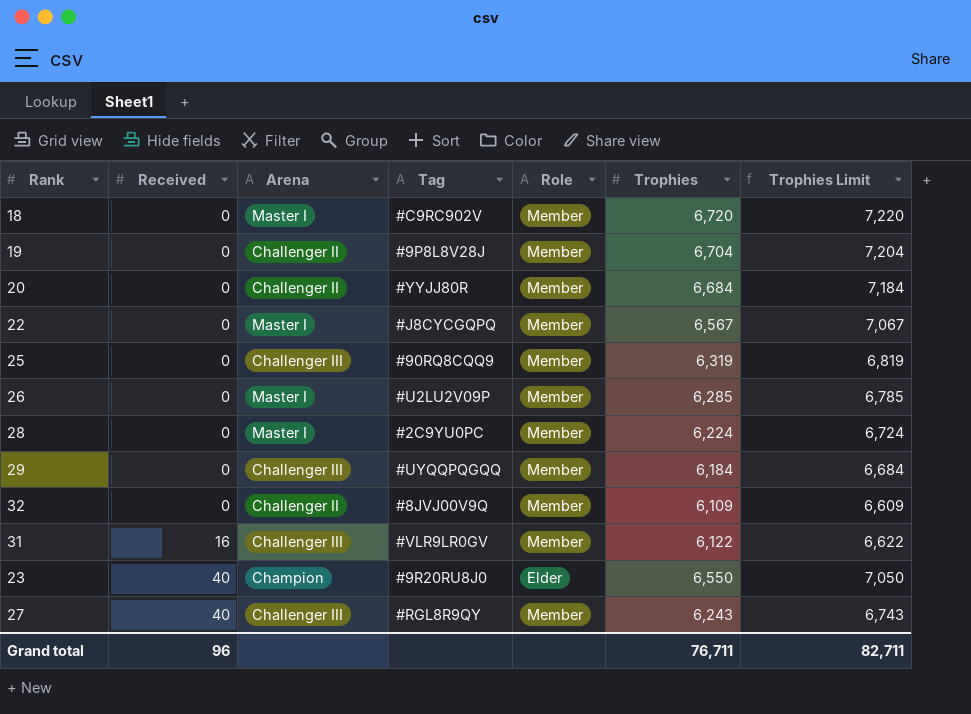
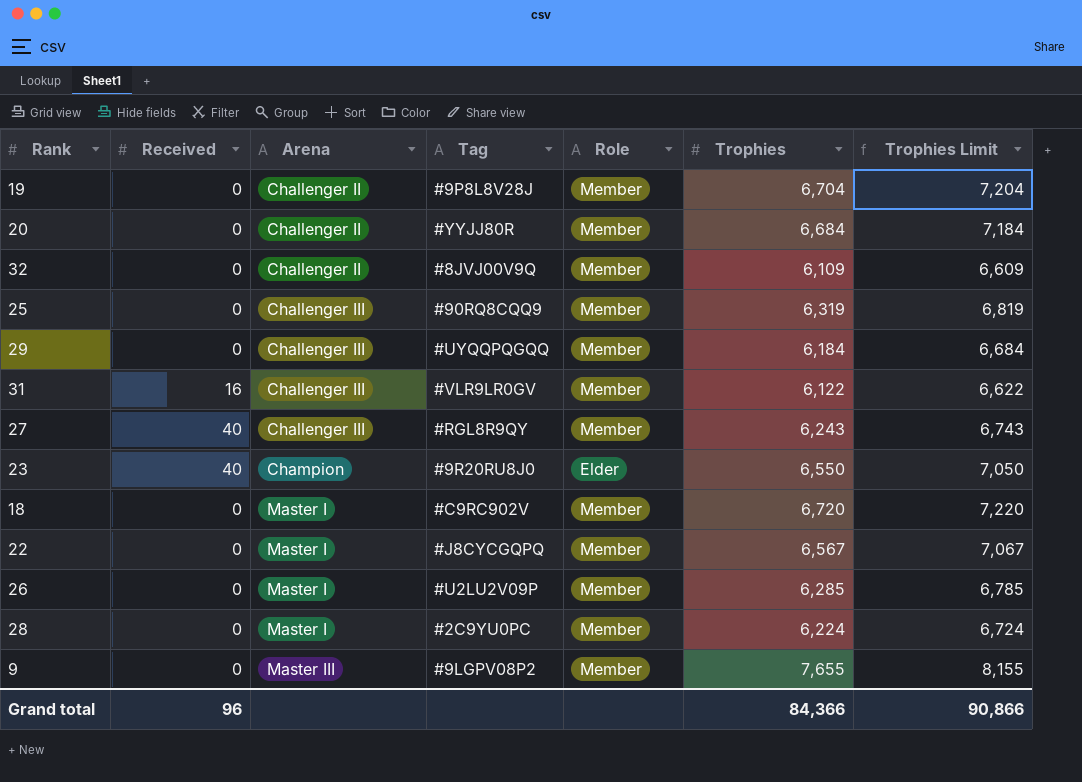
row order: Received ascending -> Arena ascending
row 9: none -> 0 | Master III | #9LGPV08P2 | Member | 7,655 | 8,155
Grand total | Trophies: 76,711 -> 84,366
Grand total | Trophies Limit: 82,711 -> 90,866

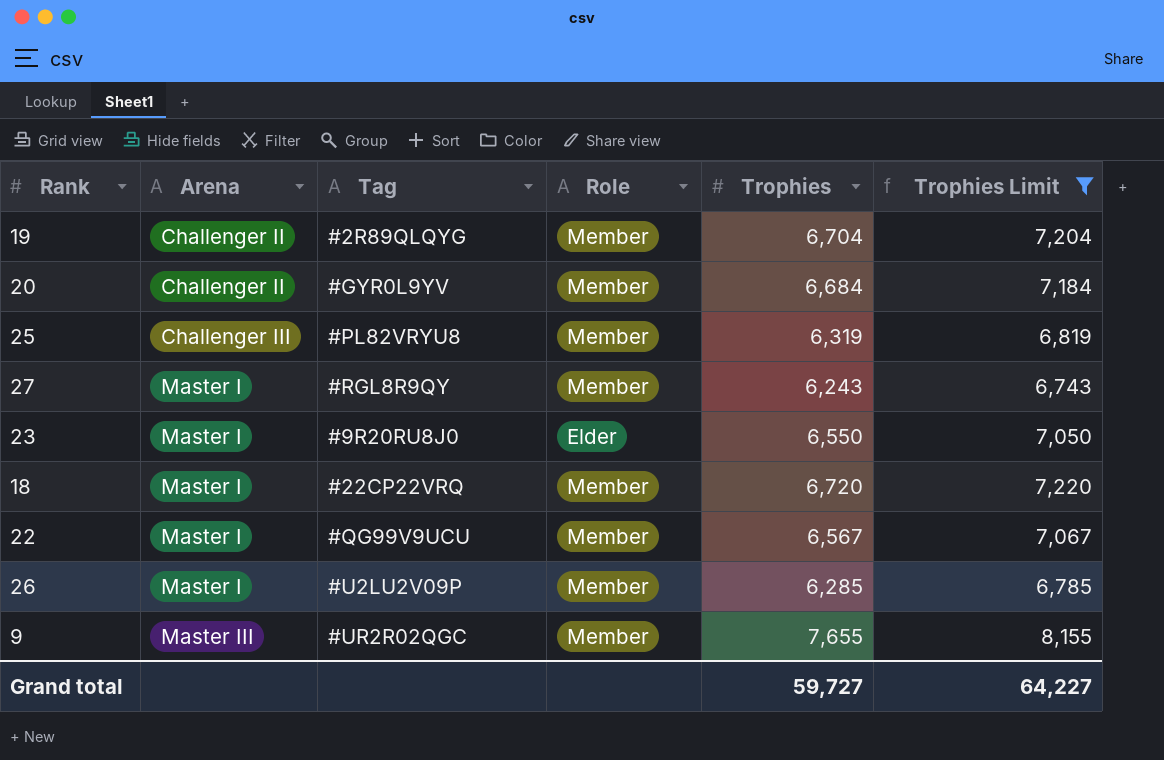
filter: none -> Trophies Limit >= 6,743
column Received | position: 2 -> none
19 | Tag: #9P8L8V28J -> #2R89QLQYG
20 | Tag: #YYJJ80R -> #GYR0L9YV
25 | Tag: #90RQ8CQQ9 -> #PL82VRYU8
27 | Arena: Challenger III -> Master I
23 | Arena: Champion -> Master I
18 | Tag: #C9RC902V -> #22CP22VRQ
22 | Tag: #J8CYCGQPQ -> #QG99V9UCU
9 | Tag: #9LGPV08P2 -> #UR2R02QGC
Grand total | Trophies: 84,366 -> 59,727
Grand total | Trophies Limit: 90,866 -> 64,227

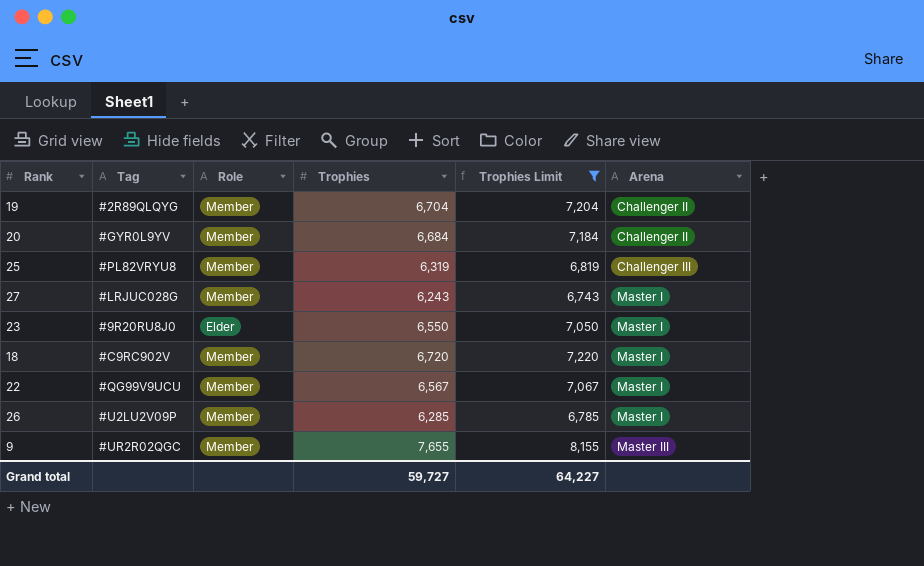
column Arena | position: 2 -> 6
27 | Tag: #RGL8R9QY -> #LRJUC028G
18 | Tag: #22CP22VRQ -> #C9RC902V

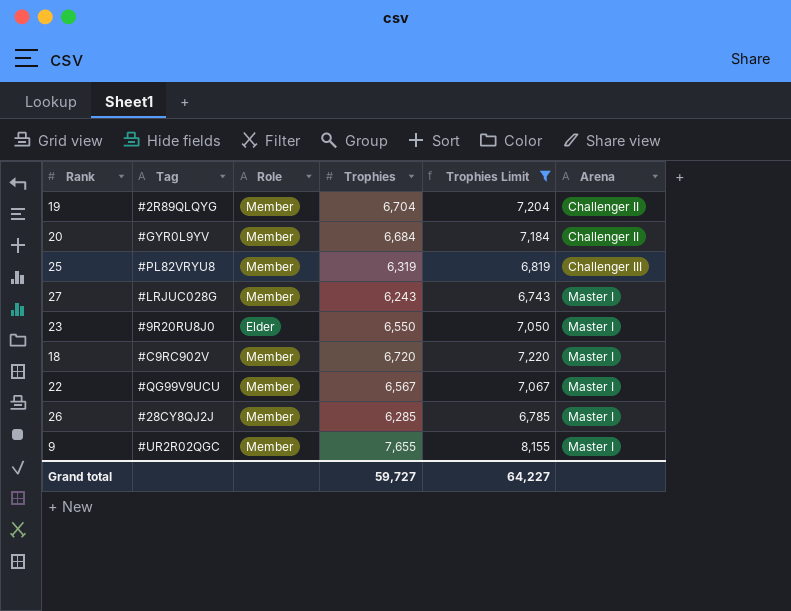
26 | Tag: #U2LU2V09P -> #28CY8QJ2J
9 | Arena: Master III -> Master I

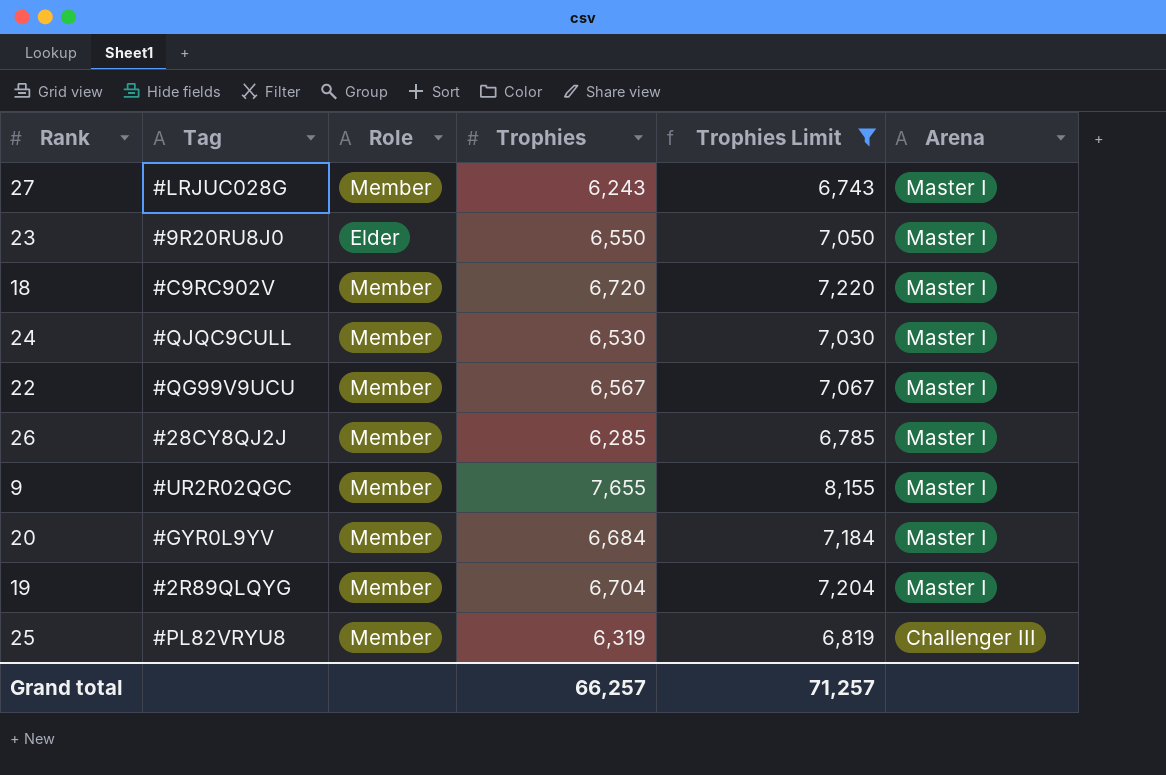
row order: Arena ascending -> Arena descending
row 24: none -> #QJQC9CULL | Member | 6,530 | 7,030 | Master I
20 | Arena: Challenger II -> Master I
19 | Arena: Challenger II -> Master I
Grand total | Trophies: 59,727 -> 66,257
Grand total | Trophies Limit: 64,227 -> 71,257

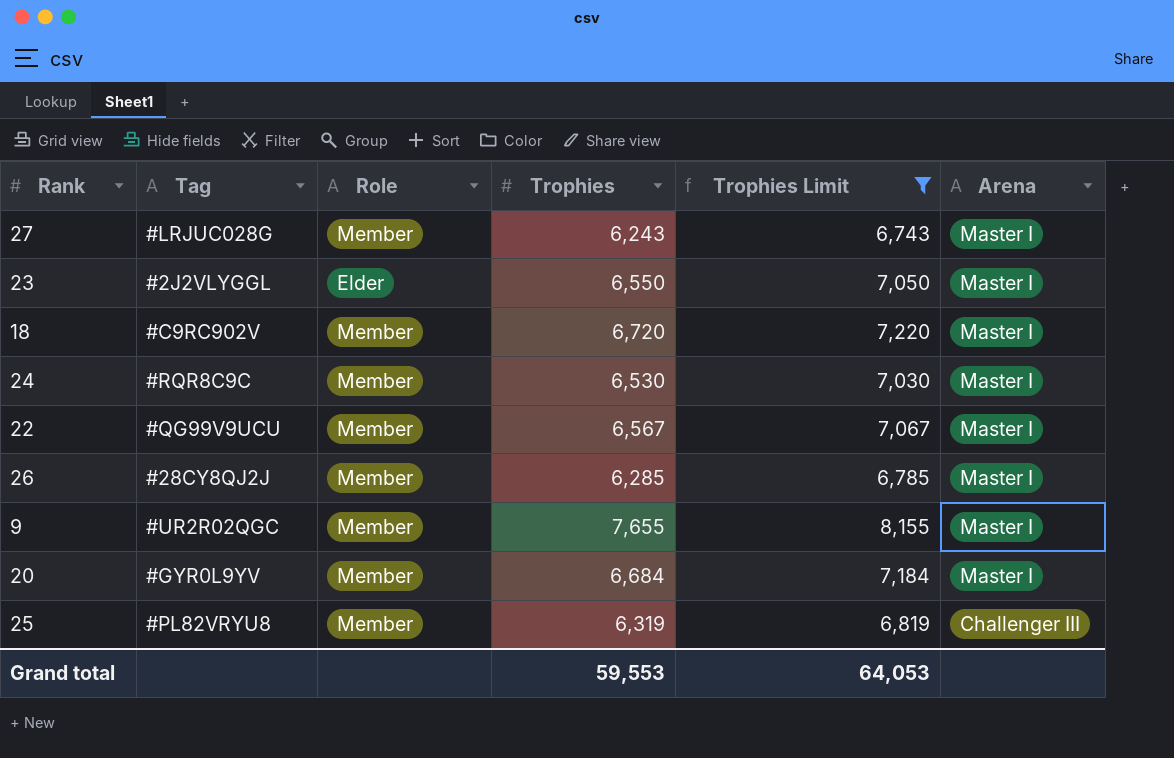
row 19: #2R89QLQYG | Member | 6,704 | 7,204 | Master I -> none
23 | Tag: #9R20RU8J0 -> #2J2VLYGGL
24 | Tag: #QJQC9CULL -> #RQR8C9C
Grand total | Trophies: 66,257 -> 59,553
Grand total | Trophies Limit: 71,257 -> 64,053

